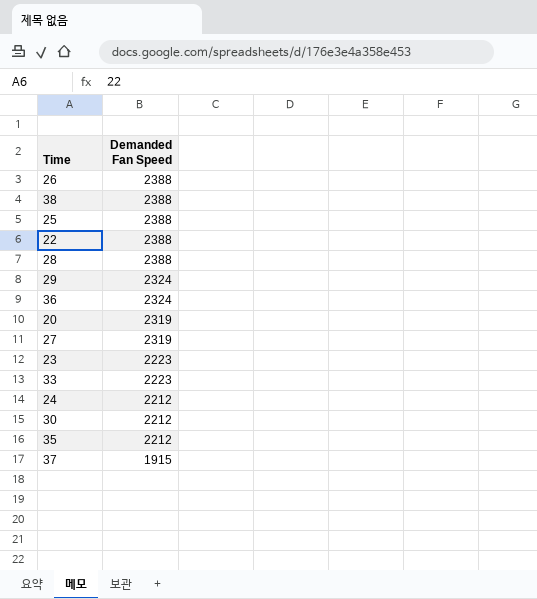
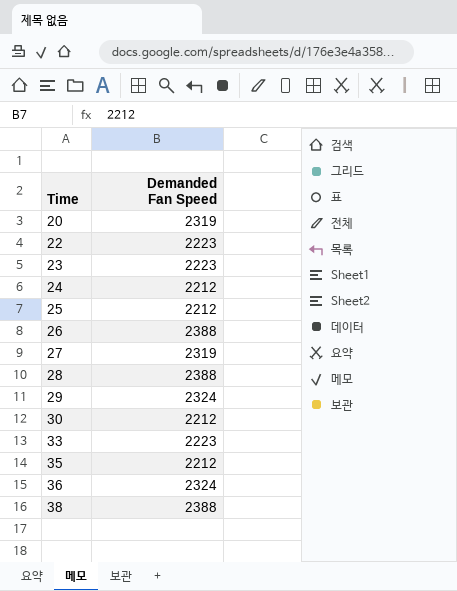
row order: Demanded Fan Speed descending -> Time ascending
row 37: 1915 -> none
22 | Demanded Fan Speed: 2388 -> 2223
25 | Demanded Fan Speed: 2388 -> 2212

